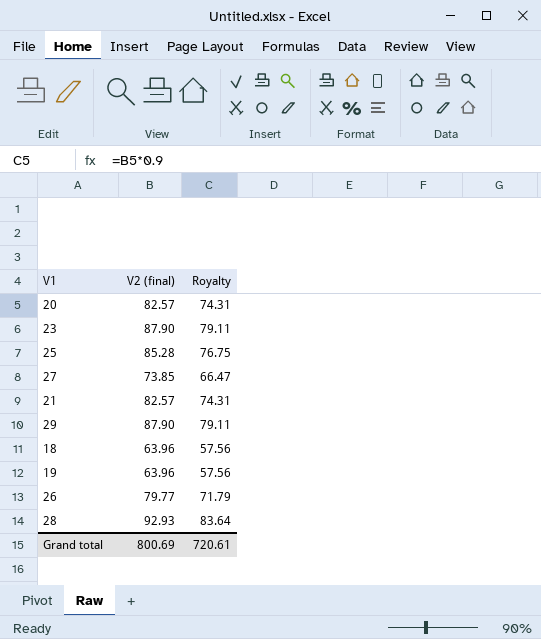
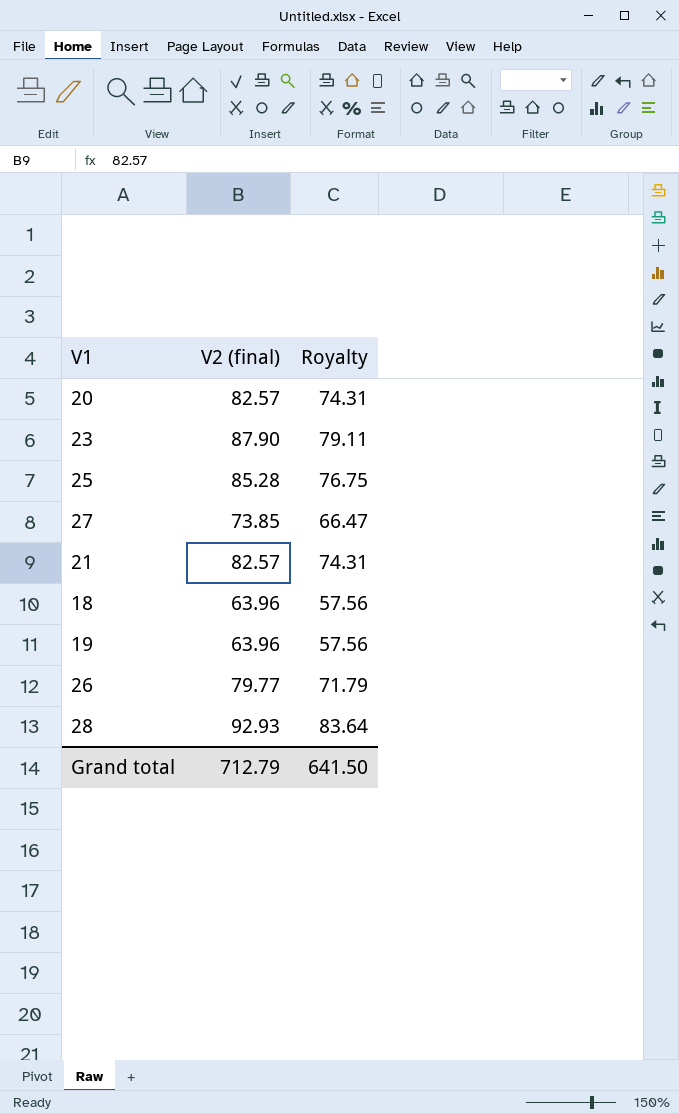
row 29: 87.90 | 79.11 -> none
Grand total | V2 (final): 800.69 -> 712.79
Grand total | Royalty: 720.61 -> 641.50

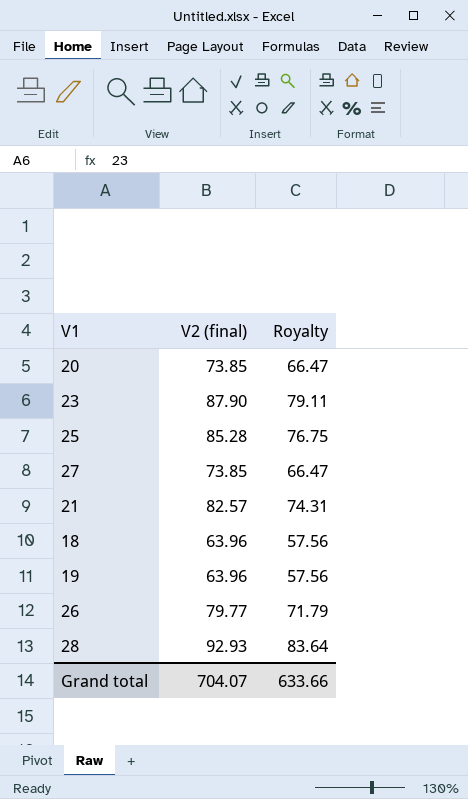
20 | V2 (final): 82.57 -> 73.85
20 | Royalty: 74.31 -> 66.47
Grand total | V2 (final): 712.79 -> 704.07
Grand total | Royalty: 641.50 -> 633.66

